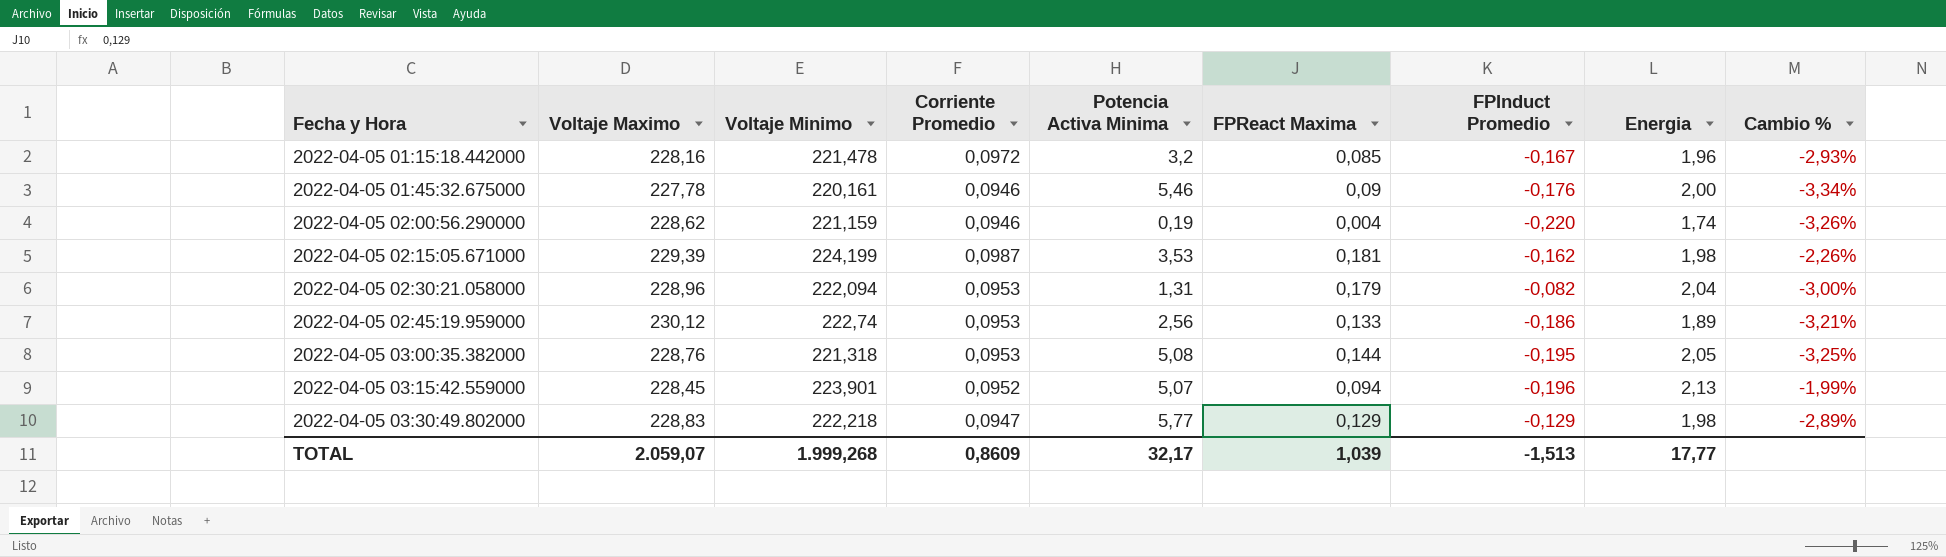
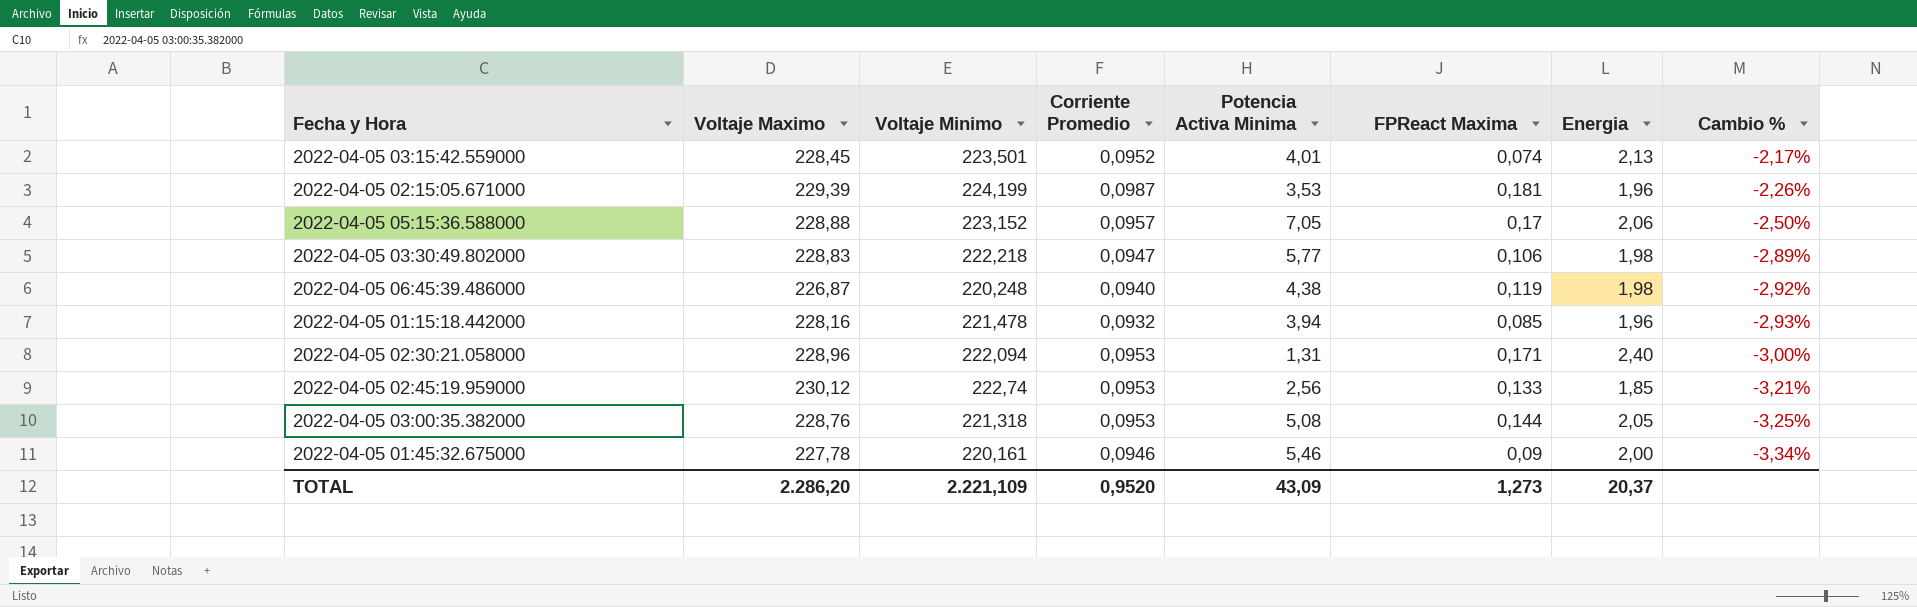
row order: Fecha y Hora ascending -> Cambio % descending
column FPInduct Promedio | position: 7 -> none
row 2022-04-05 02:00:56.290000: 228,62 | 221,159 | 0,0946 | 0,19 | 0,004 | -0,220 | 1,74 | -3,26% -> none
2022-04-05 03:15:42.559000 | Voltaje Minimo: 223,901 -> 223,501
2022-04-05 03:15:42.559000 | Potencia Activa Minima: 5,07 -> 4,01
2022-04-05 03:15:42.559000 | FPReact Maxima: 0,094 -> 0,074
2022-04-05 03:15:42.559000 | Cambio %: -1,99% -> -2,17%
2022-04-05 02:15:05.671000 | Energia: 1,98 -> 1,96
row 2022-04-05 05:15:36.588000: none -> 228,88 | 223,152 | 0,0957 | 7,05 | 0,17 | 2,06 | -2,50%
2022-04-05 03:30:49.802000 | FPReact Maxima: 0,129 -> 0,106
row 2022-04-05 06:45:39.486000: none -> 226,87 | 220,248 | 0,0940 | 4,38 | 0,119 | 1,98 | -2,92%
2022-04-05 01:15:18.442000 | Corriente Promedio: 0,0972 -> 0,0932
2022-04-05 01:15:18.442000 | Potencia Activa Minima: 3,2 -> 3,94
2022-04-05 02:30:21.058000 | FPReact Maxima: 0,179 -> 0,171
2022-04-05 02:30:21.058000 | Energia: 2,04 -> 2,40
2022-04-05 02:45:19.959000 | Energia: 1,89 -> 1,85
TOTAL | Voltaje Maximo: 2.059,07 -> 2.286,20
TOTAL | Voltaje Minimo: 1.999,268 -> 2.221,109
TOTAL | Corriente Promedio: 0,8609 -> 0,9520
TOTAL | Potencia Activa Minima: 32,17 -> 43,09
TOTAL | FPReact Maxima: 1,039 -> 1,273
TOTAL | Energia: 17,77 -> 20,37

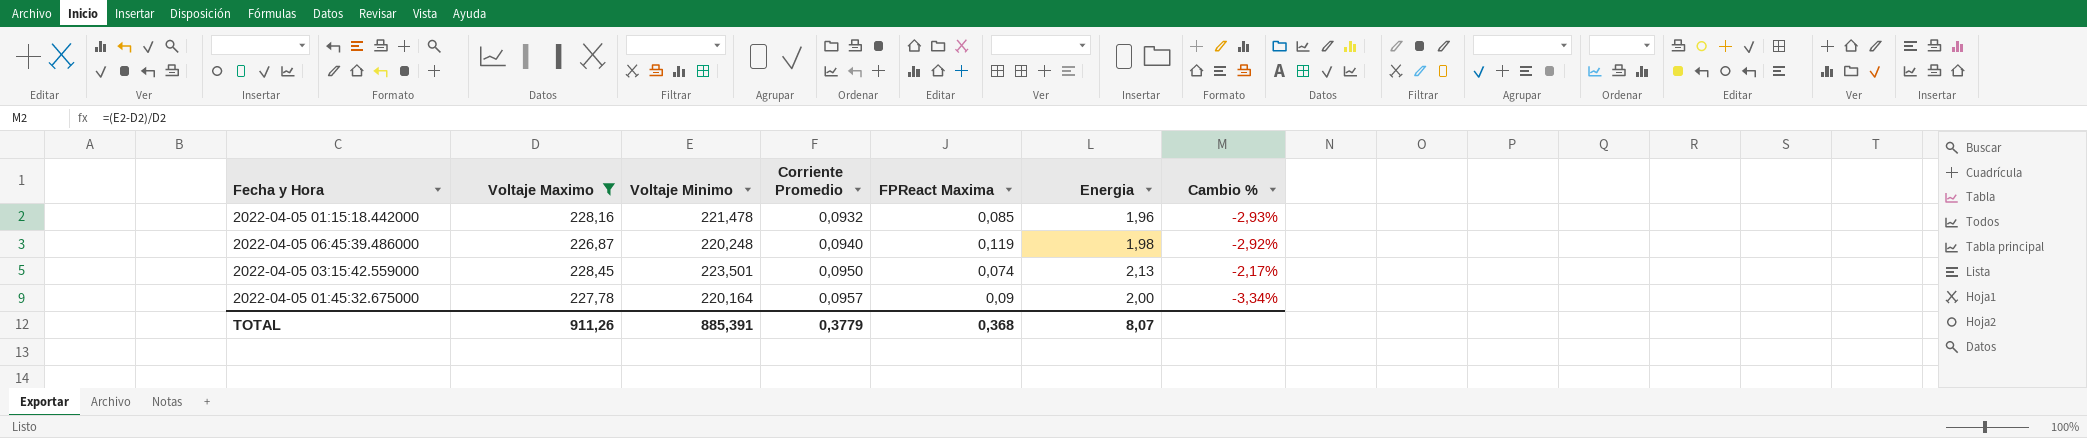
filter: none -> Voltaje Maximo <= 228,45
row order: Cambio % descending -> Corriente Promedio ascending
column Potencia Activa Minima | position: 5 -> none
2022-04-05 03:15:42.559000 | Corriente Promedio: 0,0952 -> 0,0950
2022-04-05 01:45:32.675000 | Voltaje Minimo: 220,161 -> 220,164
2022-04-05 01:45:32.675000 | Corriente Promedio: 0,0946 -> 0,0957
TOTAL | Voltaje Maximo: 2.286,20 -> 911,26
TOTAL | Voltaje Minimo: 2.221,109 -> 885,391
TOTAL | Corriente Promedio: 0,9520 -> 0,3779
TOTAL | FPReact Maxima: 1,273 -> 0,368
TOTAL | Energia: 20,37 -> 8,07

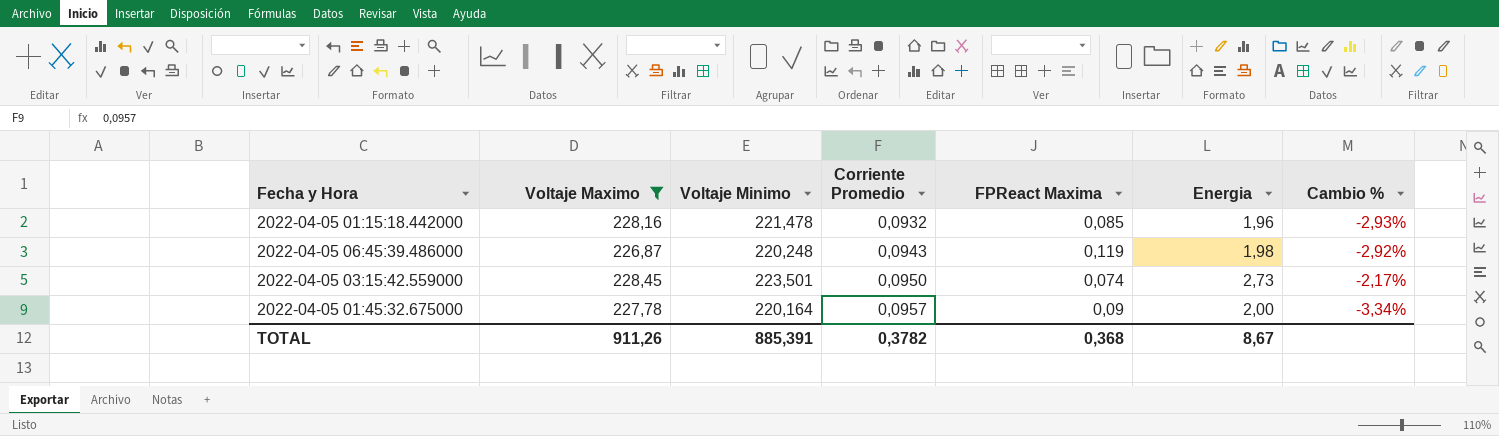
2022-04-05 06:45:39.486000 | Corriente Promedio: 0,0940 -> 0,0943
2022-04-05 03:15:42.559000 | Energia: 2,13 -> 2,73
TOTAL | Corriente Promedio: 0,3779 -> 0,3782
TOTAL | Energia: 8,07 -> 8,67

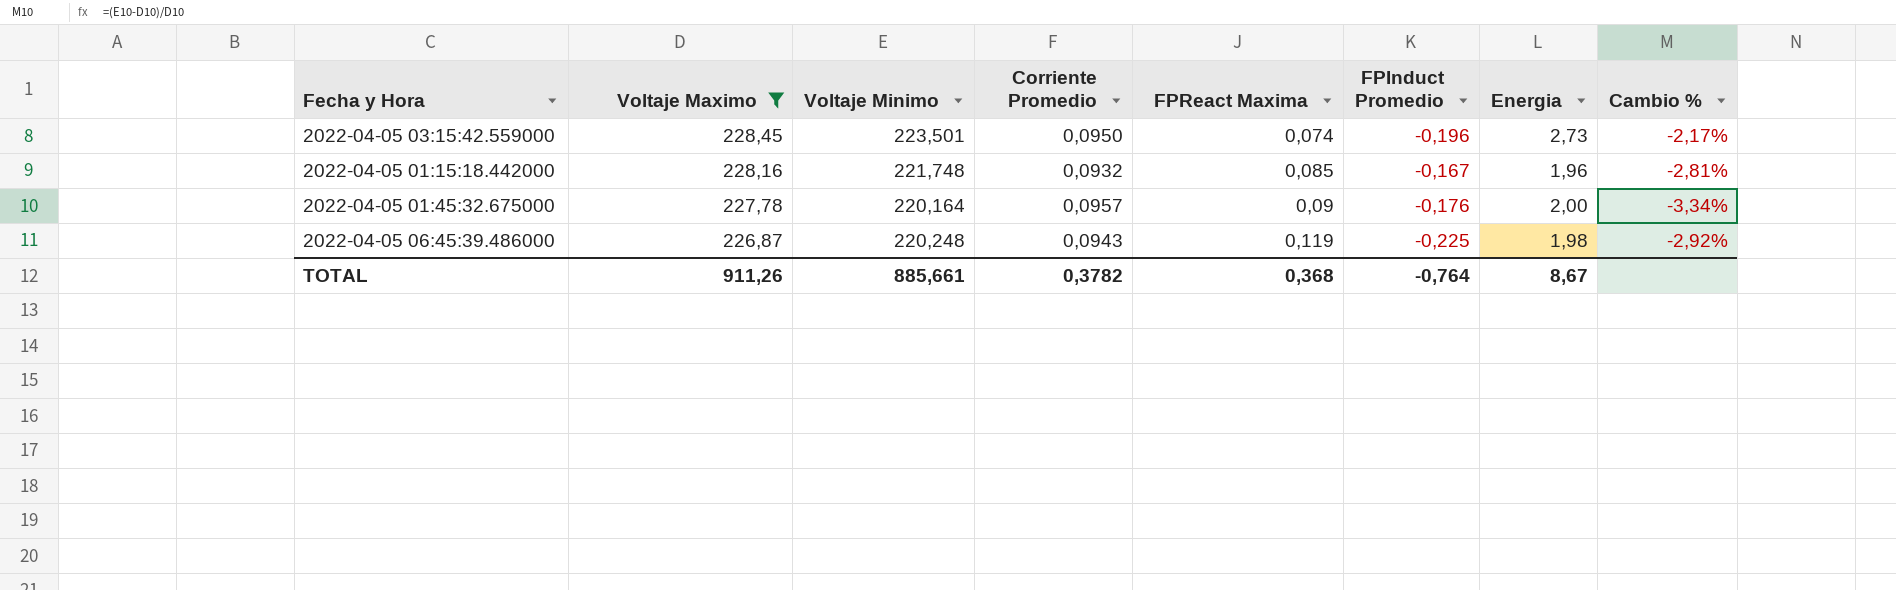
row order: Corriente Promedio ascending -> Voltaje Maximo descending
column FPInduct Promedio | position: none -> 6
2022-04-05 01:15:18.442000 | Voltaje Minimo: 221,478 -> 221,748
2022-04-05 01:15:18.442000 | Cambio %: -2,93% -> -2,81%
TOTAL | Voltaje Minimo: 885,391 -> 885,661

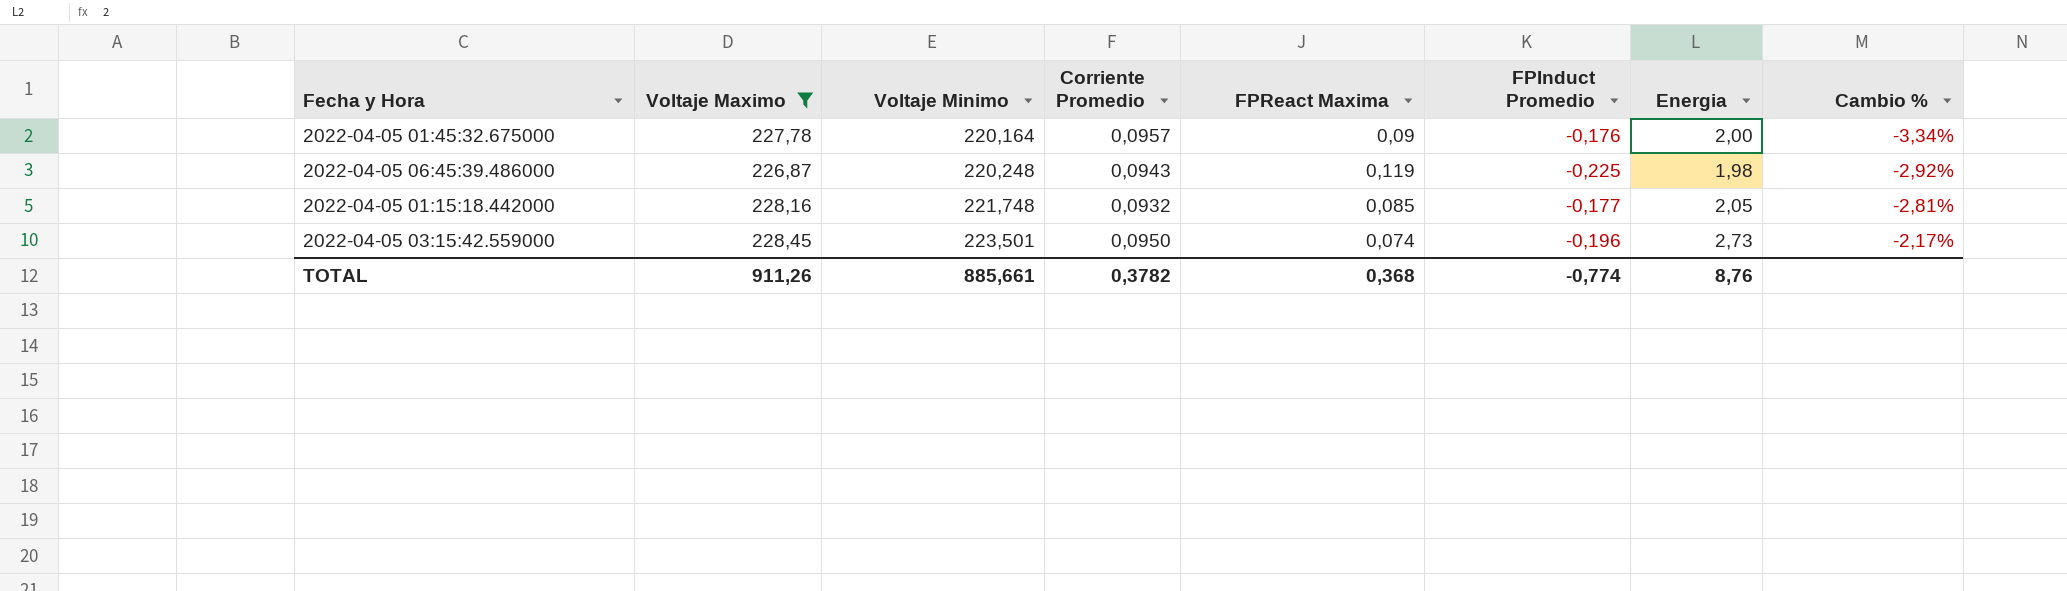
row order: Voltaje Maximo descending -> Voltaje Minimo ascending
2022-04-05 01:15:18.442000 | FPInduct Promedio: -0,167 -> -0,177
2022-04-05 01:15:18.442000 | Energia: 1,96 -> 2,05
TOTAL | FPInduct Promedio: -0,764 -> -0,774
TOTAL | Energia: 8,67 -> 8,76

